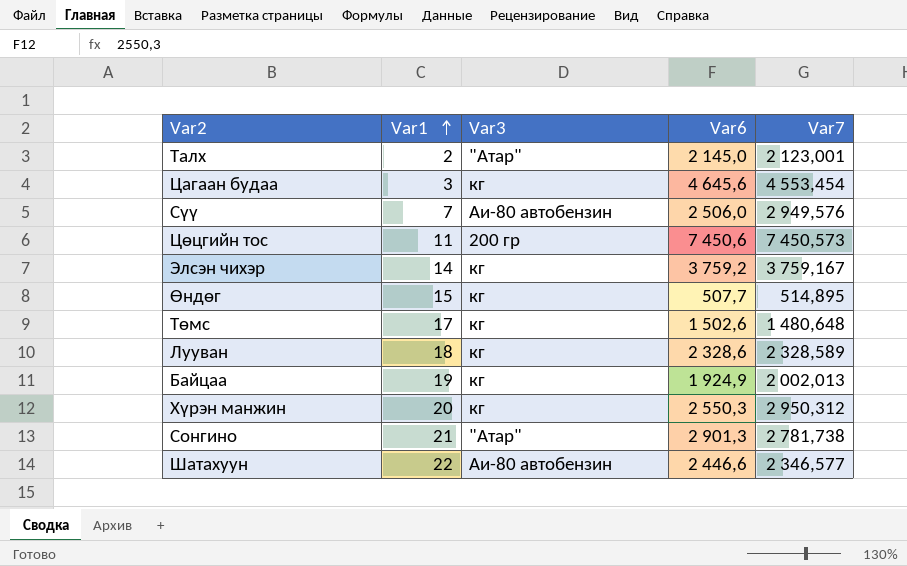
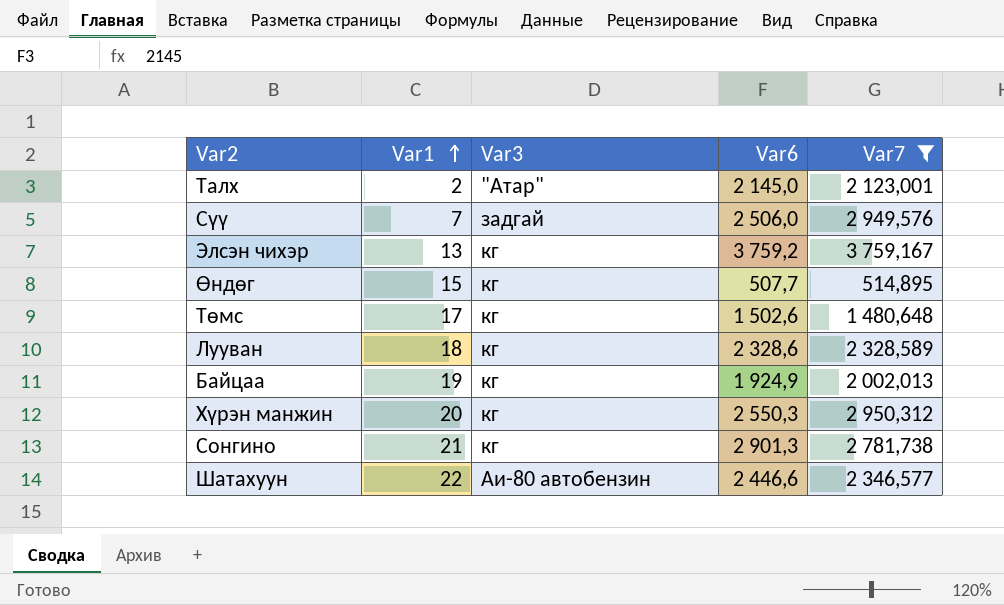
filter: none -> Var7 <= 3 759,167
Сүү | Var3: Аи-80 автобензин -> задгай
Элсэн чихэр | Var1: 14 -> 13
Сонгино | Var3: "Атар" -> кг

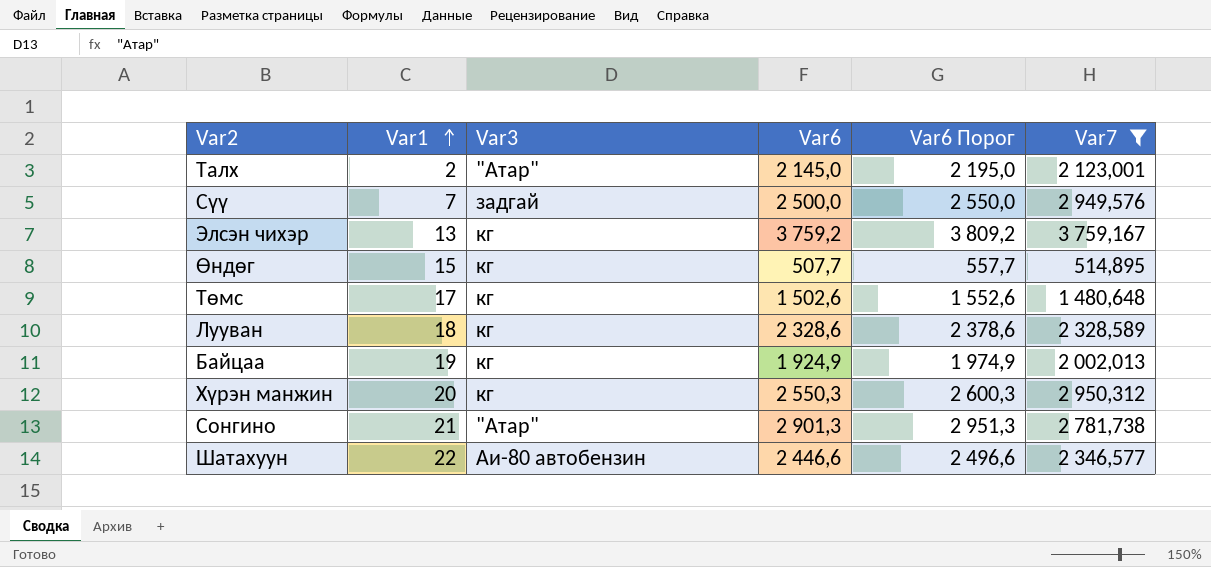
column Var6 Порог | formula: none -> [Var6] + 50
Сүү | Var6: 2 506,0 -> 2 500,0
Сонгино | Var3: кг -> "Атар"

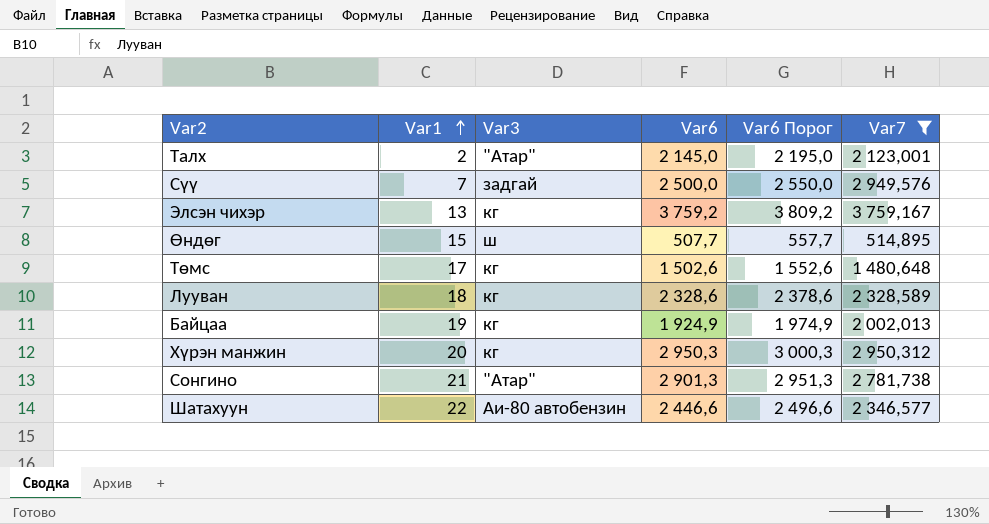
Өндөг | Var3: кг -> ш
Хүрэн манжин | Var6: 2 550,3 -> 2 950,3
Хүрэн манжин | Var6 Порог: 2 600,3 -> 3 000,3

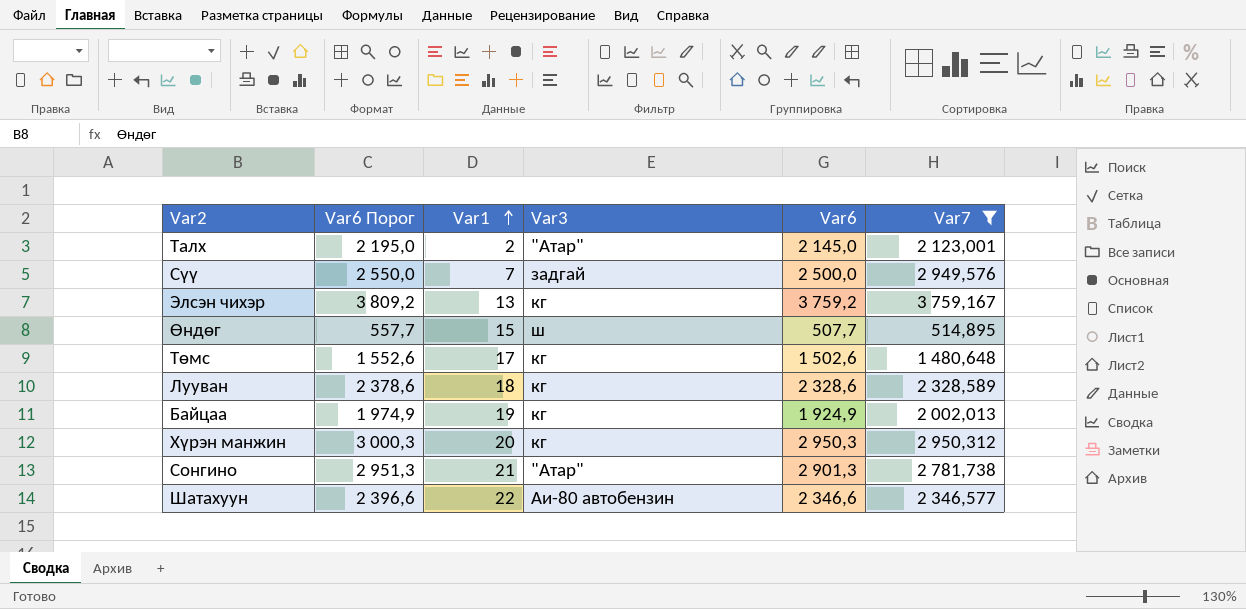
column Var6 Порог | position: 5 -> 2
Шатахуун | Var6 Порог: 2 496,6 -> 2 396,6
Шатахуун | Var6: 2 446,6 -> 2 346,6

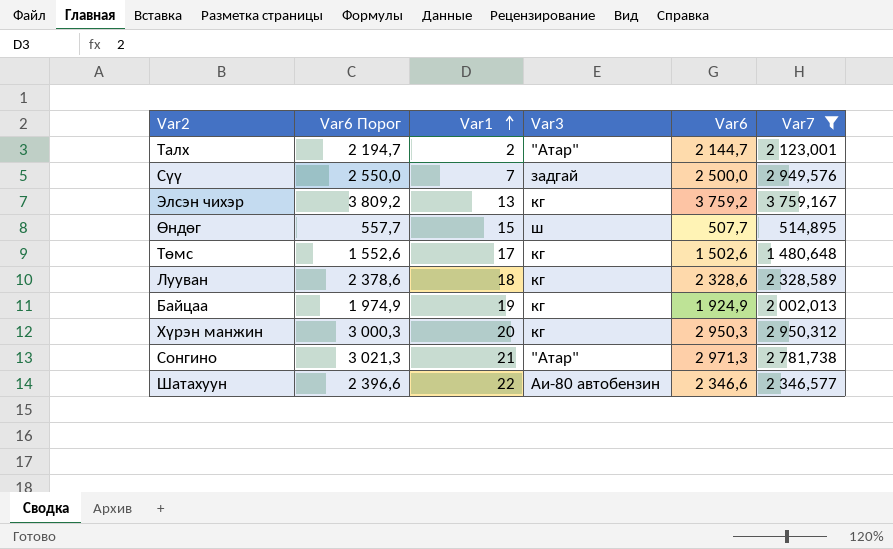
Талх | Var6 Порог: 2 195,0 -> 2 194,7
Талх | Var6: 2 145,0 -> 2 144,7
Сонгино | Var6 Порог: 2 951,3 -> 3 021,3
Сонгино | Var6: 2 901,3 -> 2 971,3

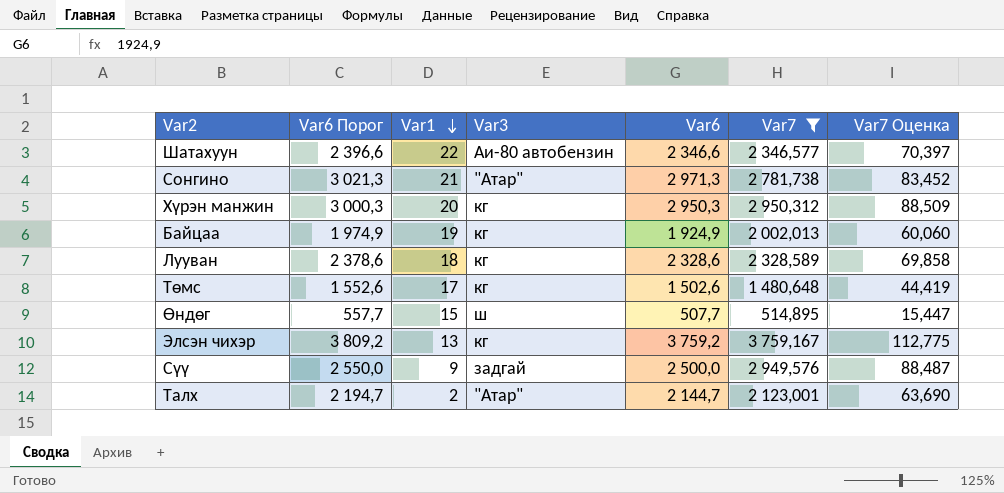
row order: Var1 ascending -> Var1 descending
column Var7 Оценка | formula: none -> [Var7] * 0,03
Сүү | Var1: 7 -> 9

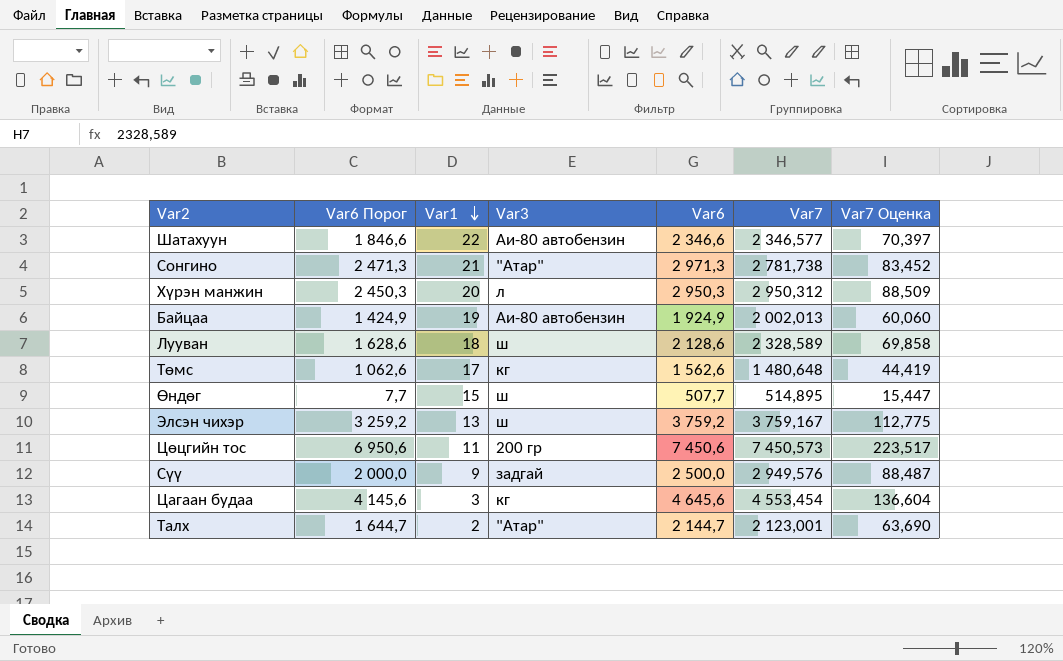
filter: Var7 <= 3 759,167 -> none
column Var6 Порог | formula: [Var6] + 50 -> [Var6] - 500
Хүрэн манжин | Var3: кг -> л
Байцаа | Var3: кг -> Аи-80 автобензин
Лууван | Var3: кг -> ш
Лууван | Var6: 2 328,6 -> 2 128,6
Төмс | Var6: 1 502,6 -> 1 562,6
Элсэн чихэр | Var3: кг -> ш

